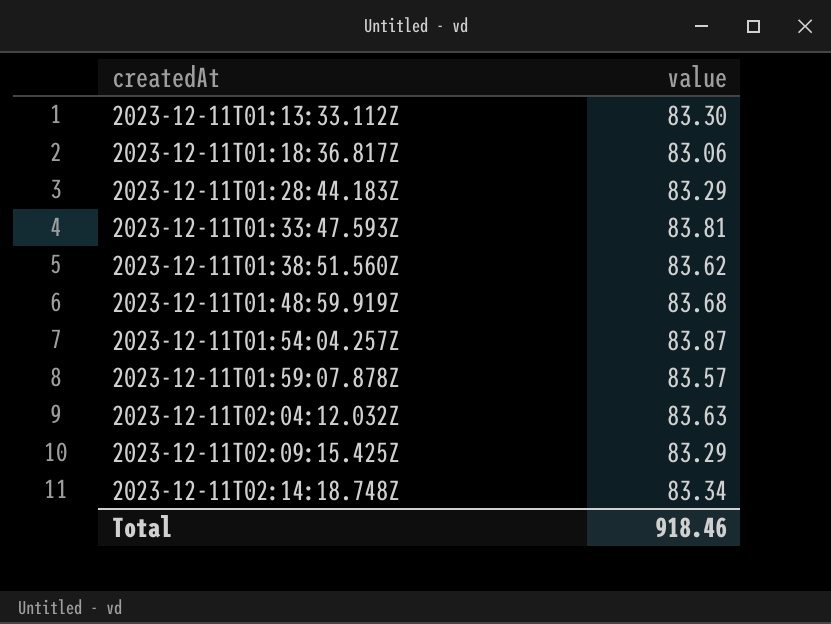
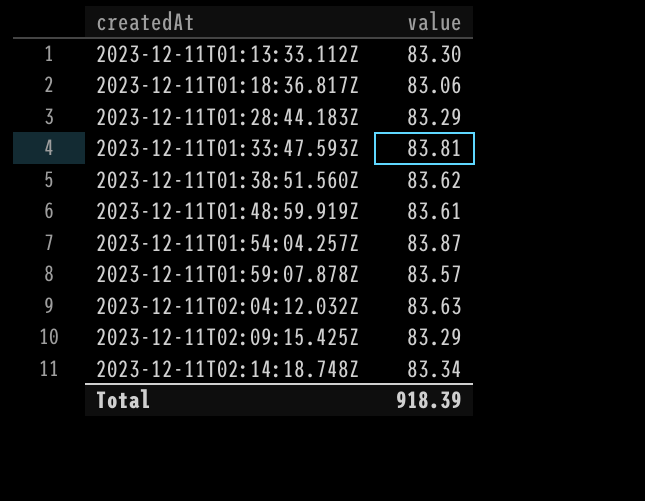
2023-12-11T01:48:59.919Z | value: 83.68 -> 83.61
Total | value: 918.46 -> 918.39

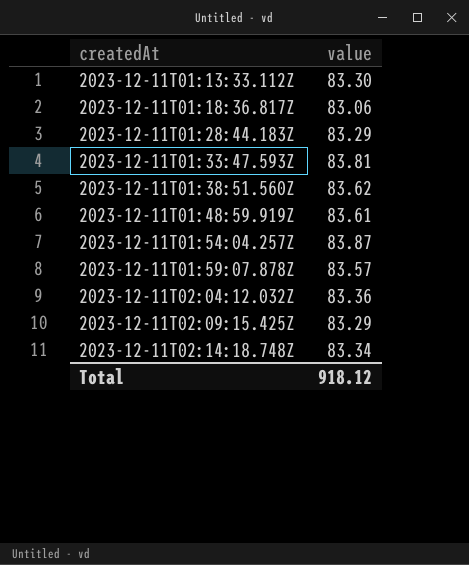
2023-12-11T02:04:12.032Z | value: 83.63 -> 83.36
Total | value: 918.39 -> 918.12

